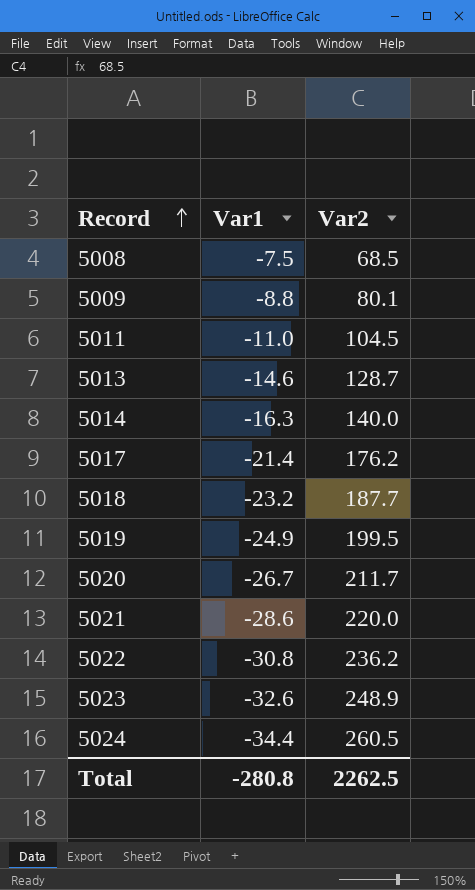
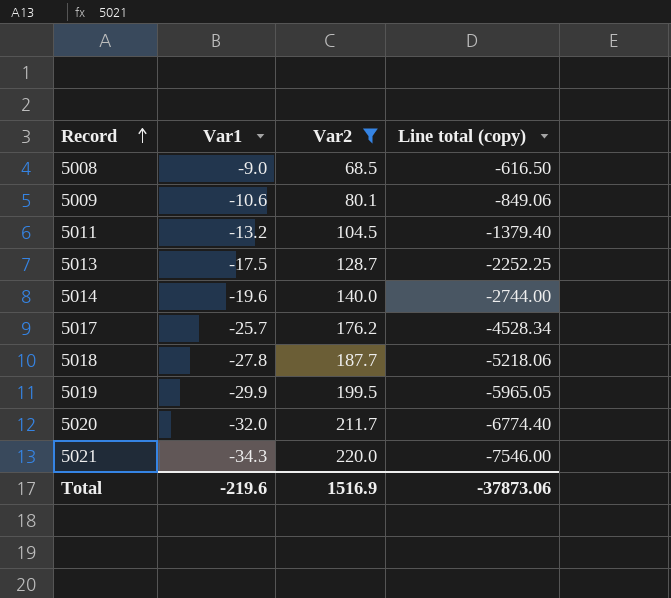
filter: none -> Var2 <= 220.0
column Line total (copy) | formula: none -> [Var1] * [Var2]
5008 | Var1: -7.5 -> -9.0
5009 | Var1: -8.8 -> -10.6
5011 | Var1: -11.0 -> -13.2
5013 | Var1: -14.6 -> -17.5
5014 | Var1: -16.3 -> -19.6
5017 | Var1: -21.4 -> -25.7
5018 | Var1: -23.2 -> -27.8
5019 | Var1: -24.9 -> -29.9
5020 | Var1: -26.7 -> -32.0
5021 | Var1: -28.6 -> -34.3
Total | Var1: -280.8 -> -219.6
Total | Var2: 2262.5 -> 1516.9

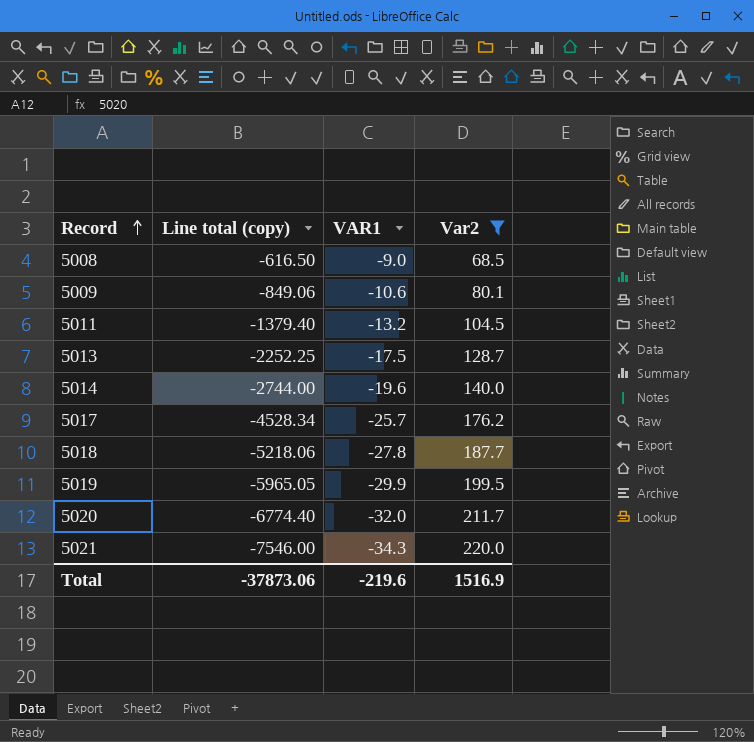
column Line total (copy) | position: 4 -> 2
column name: Var1 -> VAR1

